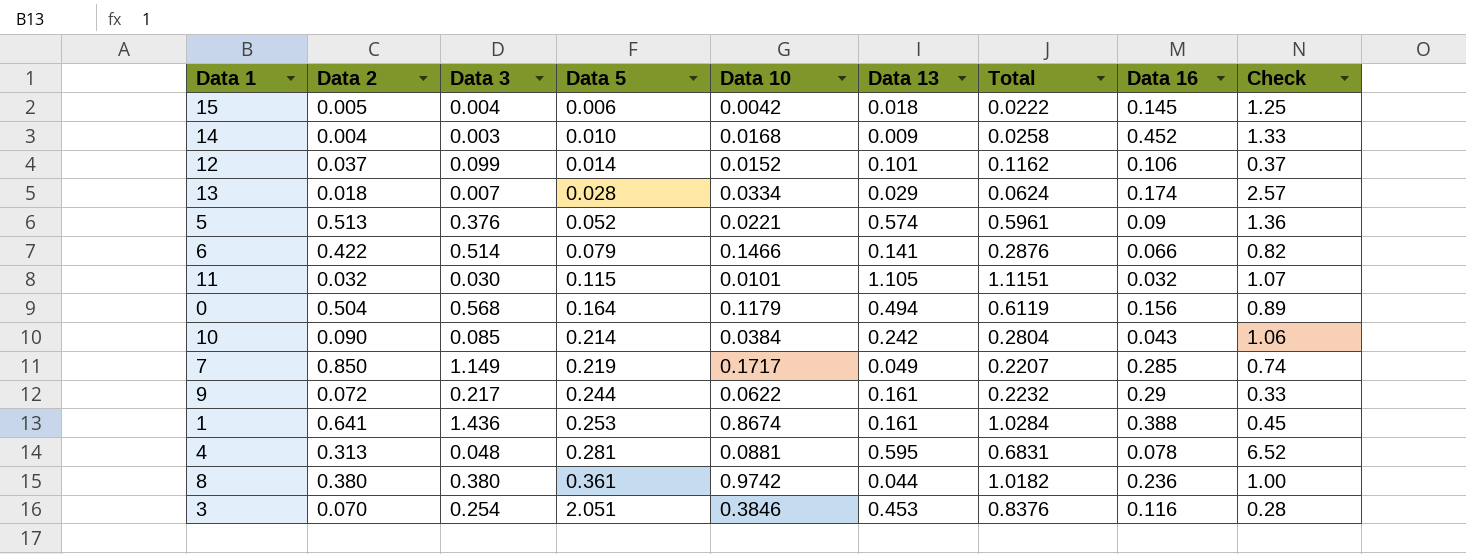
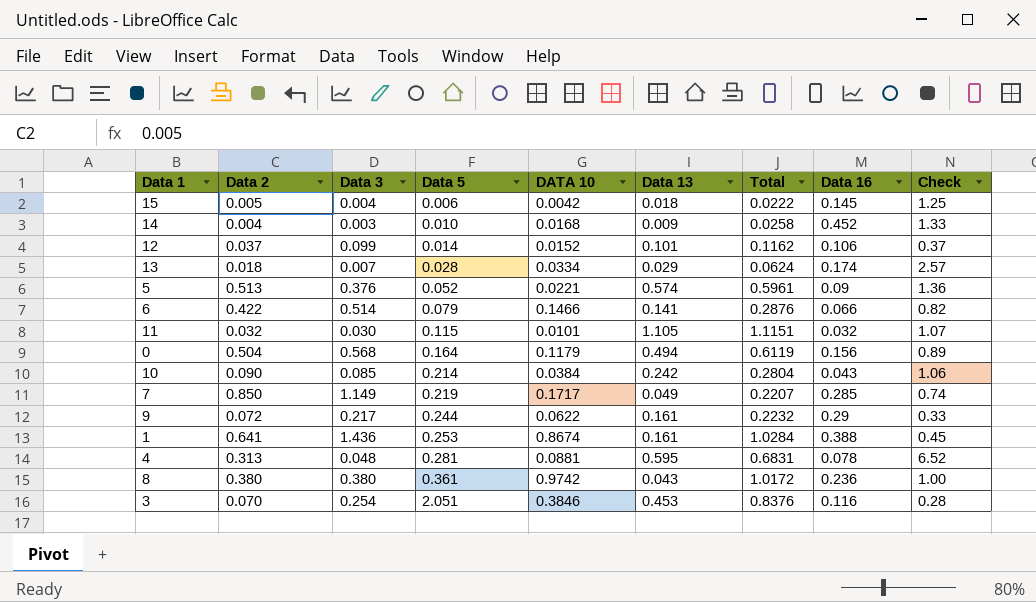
column name: Data 10 -> DATA 10
8 | Data 13: 0.044 -> 0.043
8 | Total: 1.0182 -> 1.0172

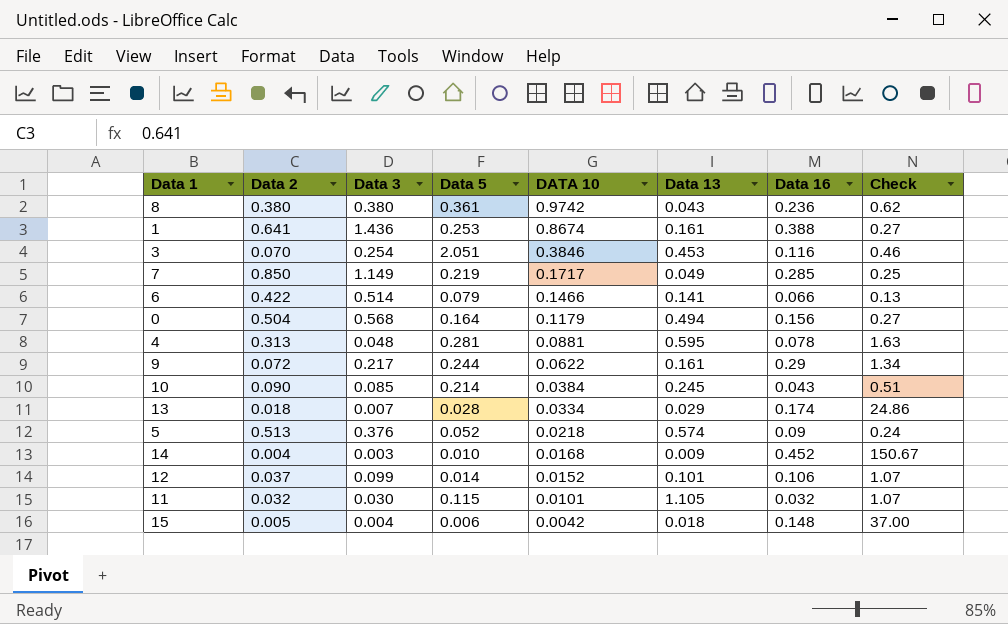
row order: Data 5 ascending -> DATA 10 descending
column Total | formula: [DATA 10] + [Data 13] -> none
column Check | formula: [Data 2] / [Data 3] -> [Data 16] / [Data 3]
10 | Data 13: 0.242 -> 0.245
5 | DATA 10: 0.0221 -> 0.0218
15 | Data 16: 0.145 -> 0.148

